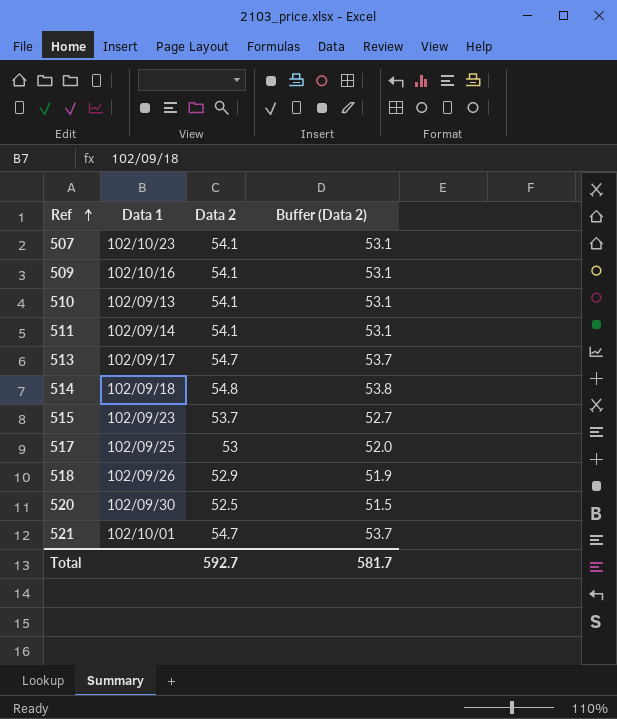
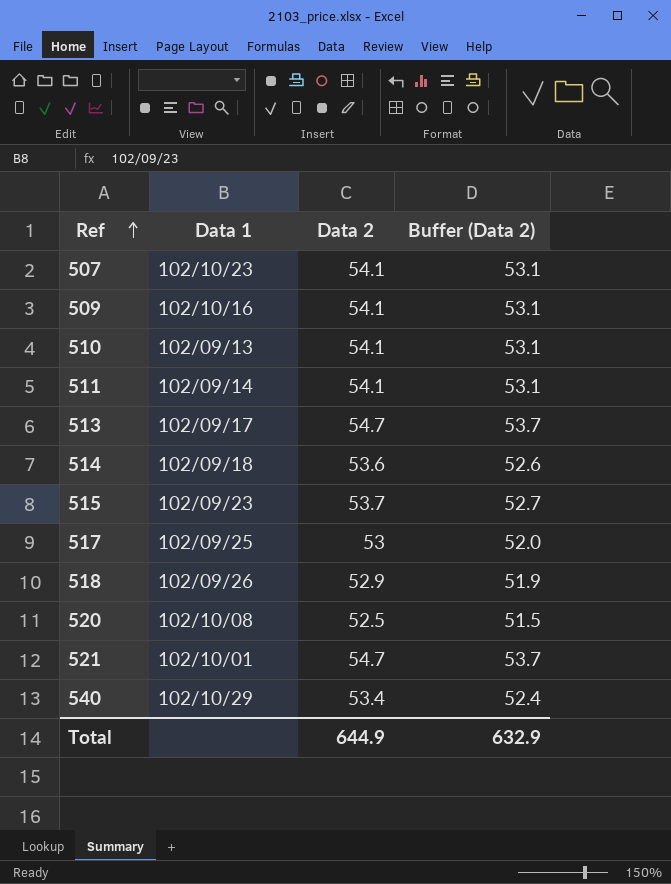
514 | Data 2: 54.8 -> 53.6
514 | Buffer (Data 2): 53.8 -> 52.6
520 | Data 1: 102/09/30 -> 102/10/08
row 540: none -> 102/10/29 | 53.4 | 52.4
Total | Data 2: 592.7 -> 644.9
Total | Buffer (Data 2): 581.7 -> 632.9

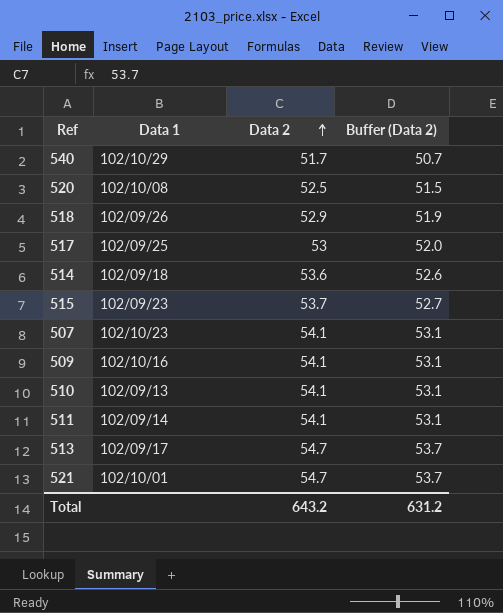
row order: Ref ascending -> Data 2 ascending
540 | Data 2: 53.4 -> 51.7
540 | Buffer (Data 2): 52.4 -> 50.7
Total | Data 2: 644.9 -> 643.2
Total | Buffer (Data 2): 632.9 -> 631.2

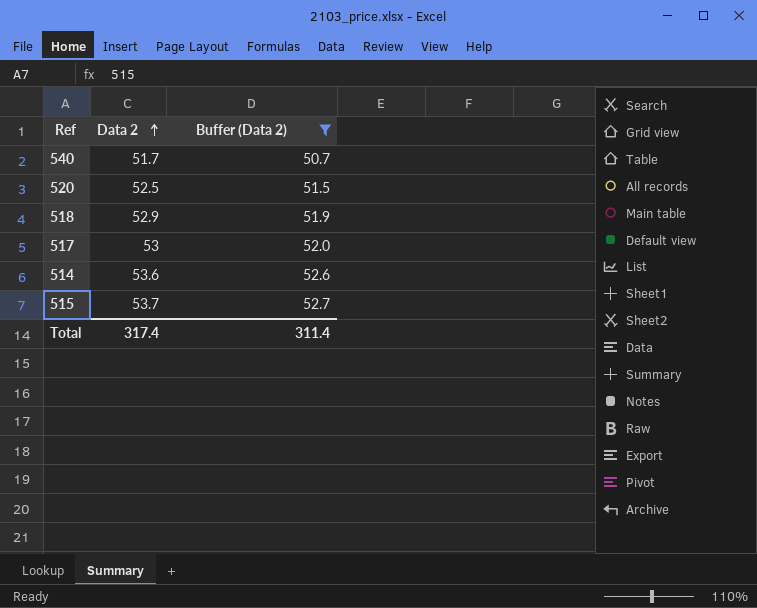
filter: none -> Buffer (Data 2) <= 52.7
column Data 1 | position: 2 -> none
Total | Data 2: 643.2 -> 317.4
Total | Buffer (Data 2): 631.2 -> 311.4

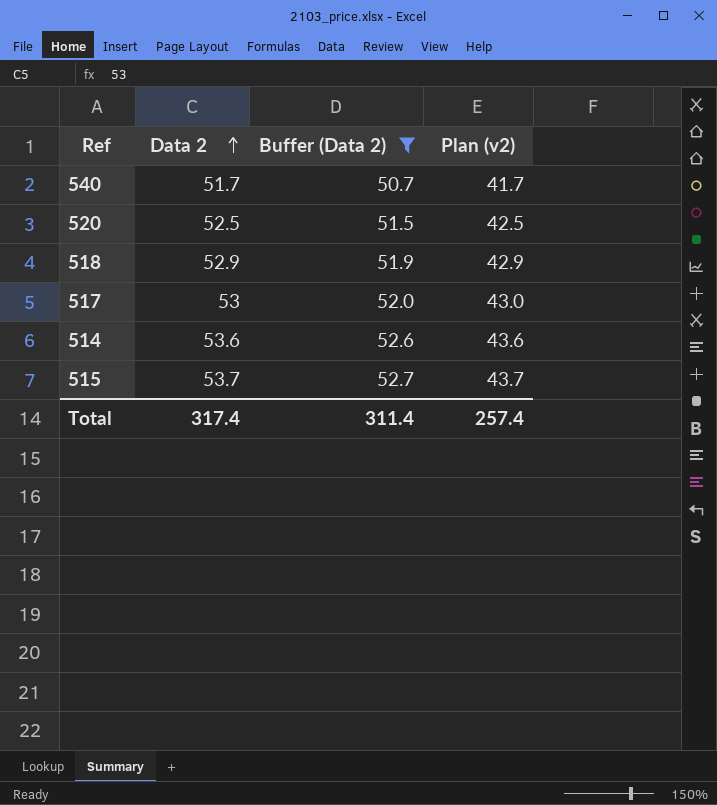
column Plan (v2) | formula: none -> [Data 2] - 10

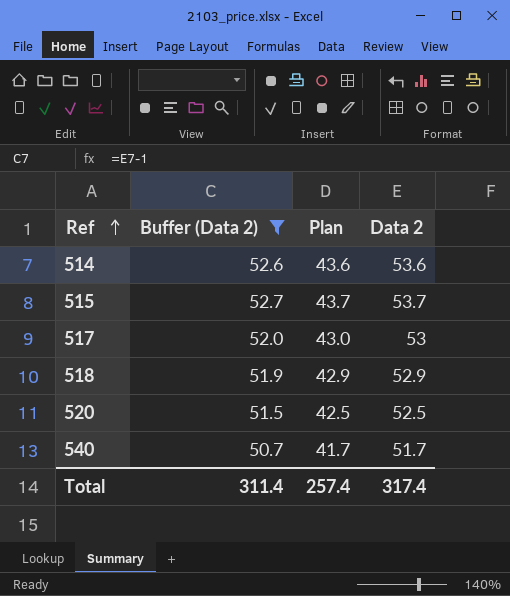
row order: Data 2 ascending -> Ref ascending
column name: Plan (v2) -> Plan
column Data 2 | position: 2 -> 4

